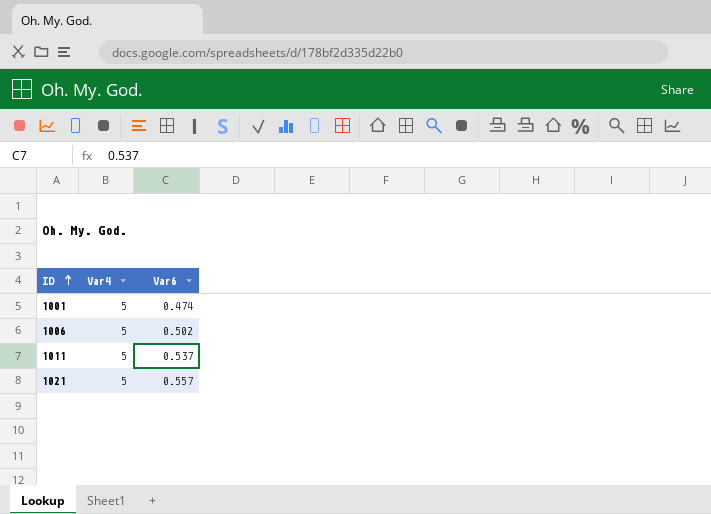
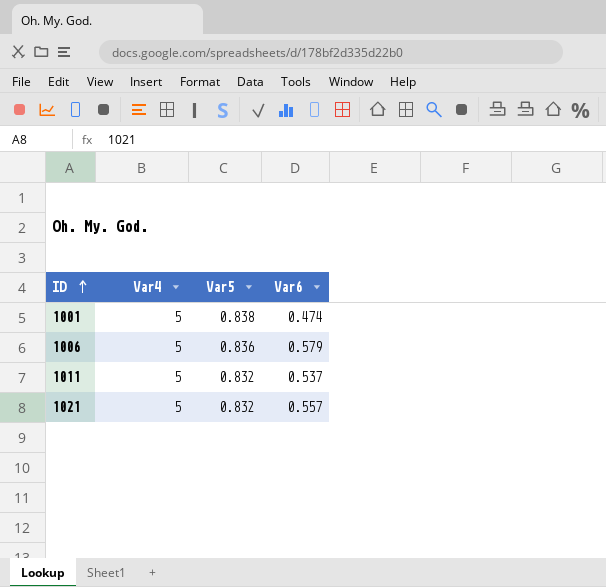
column Var5 | position: none -> 3
1006 | Var6: 0.502 -> 0.579

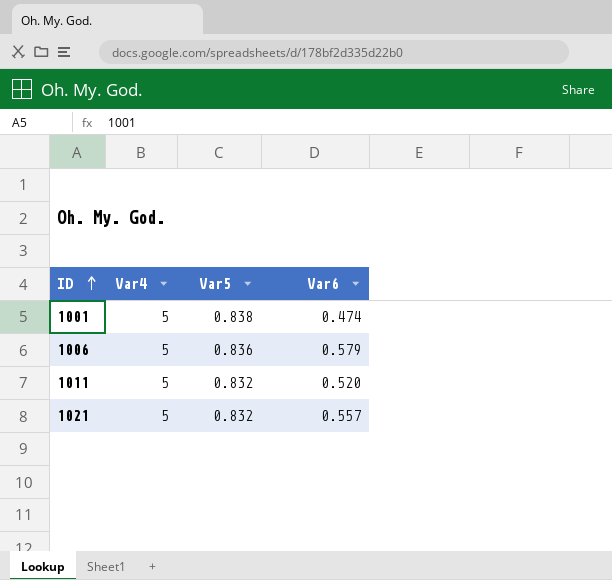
1011 | Var6: 0.537 -> 0.520

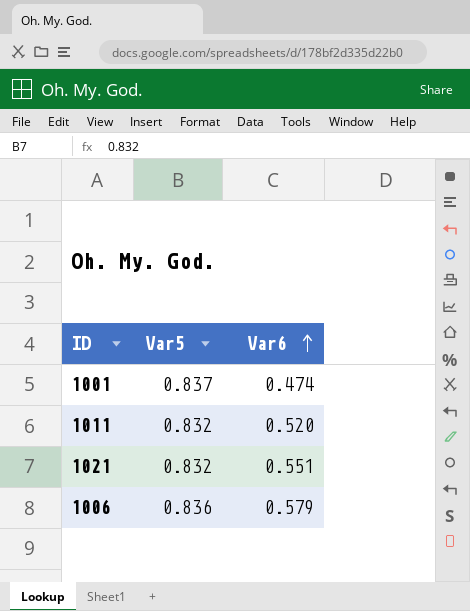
row order: ID ascending -> Var6 ascending
column Var4 | position: 2 -> none
1001 | Var5: 0.838 -> 0.837
1021 | Var6: 0.557 -> 0.551

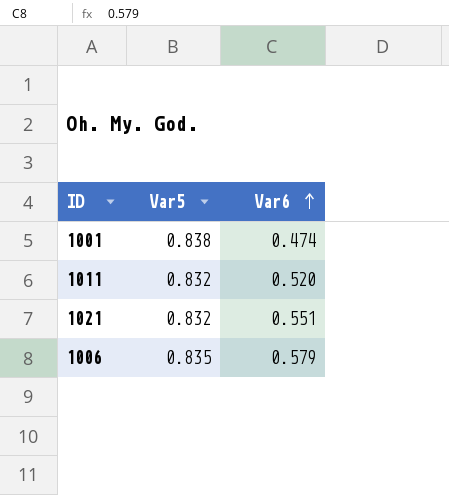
1001 | Var5: 0.837 -> 0.838
1006 | Var5: 0.836 -> 0.835

